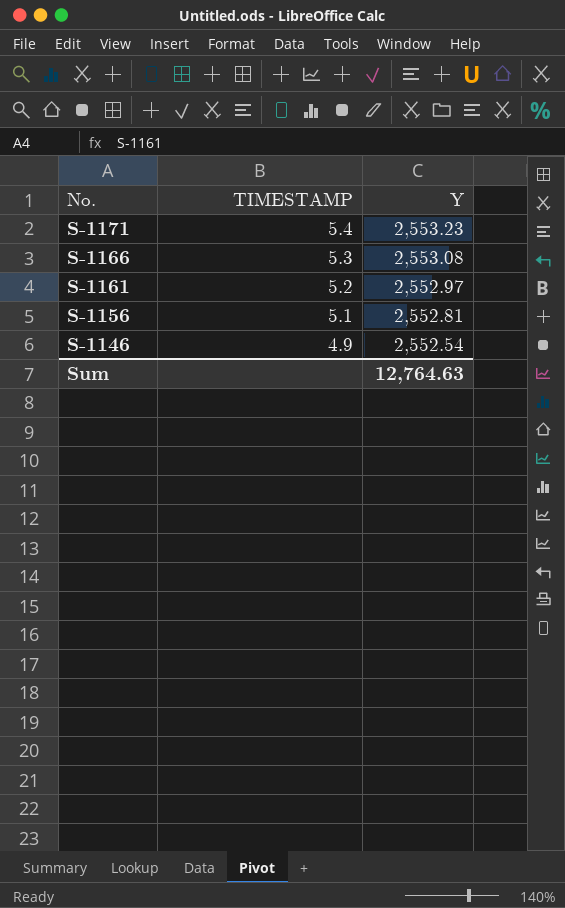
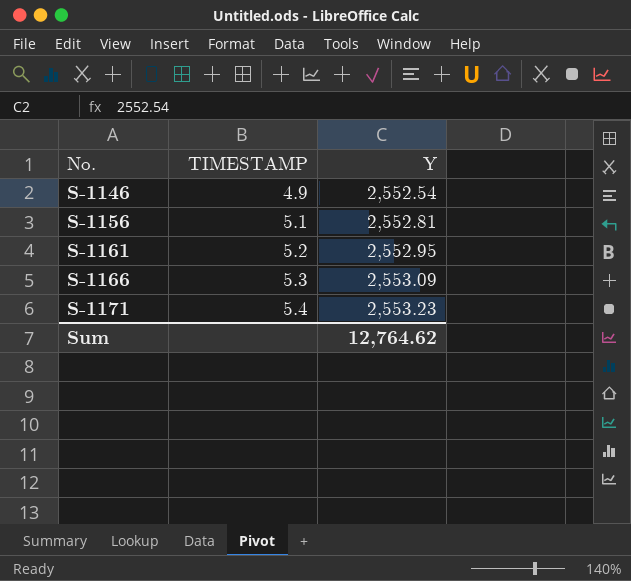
row order: No. descending -> No. ascending
S-1161 | Y: 2,552.97 -> 2,552.95
S-1166 | Y: 2,553.08 -> 2,553.09
Sum | Y: 12,764.63 -> 12,764.62

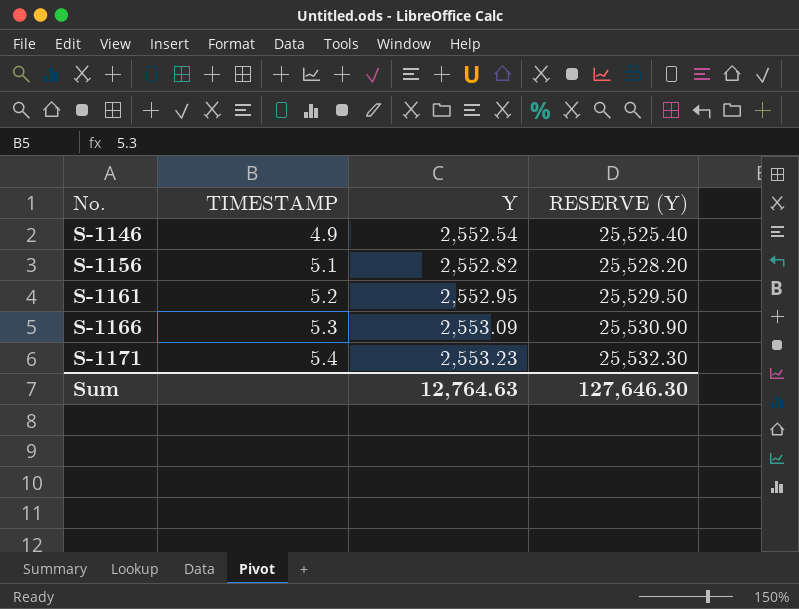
column RESERVE (Y) | formula: none -> [Y] * 10
S-1156 | Y: 2,552.81 -> 2,552.82
Sum | Y: 12,764.62 -> 12,764.63

